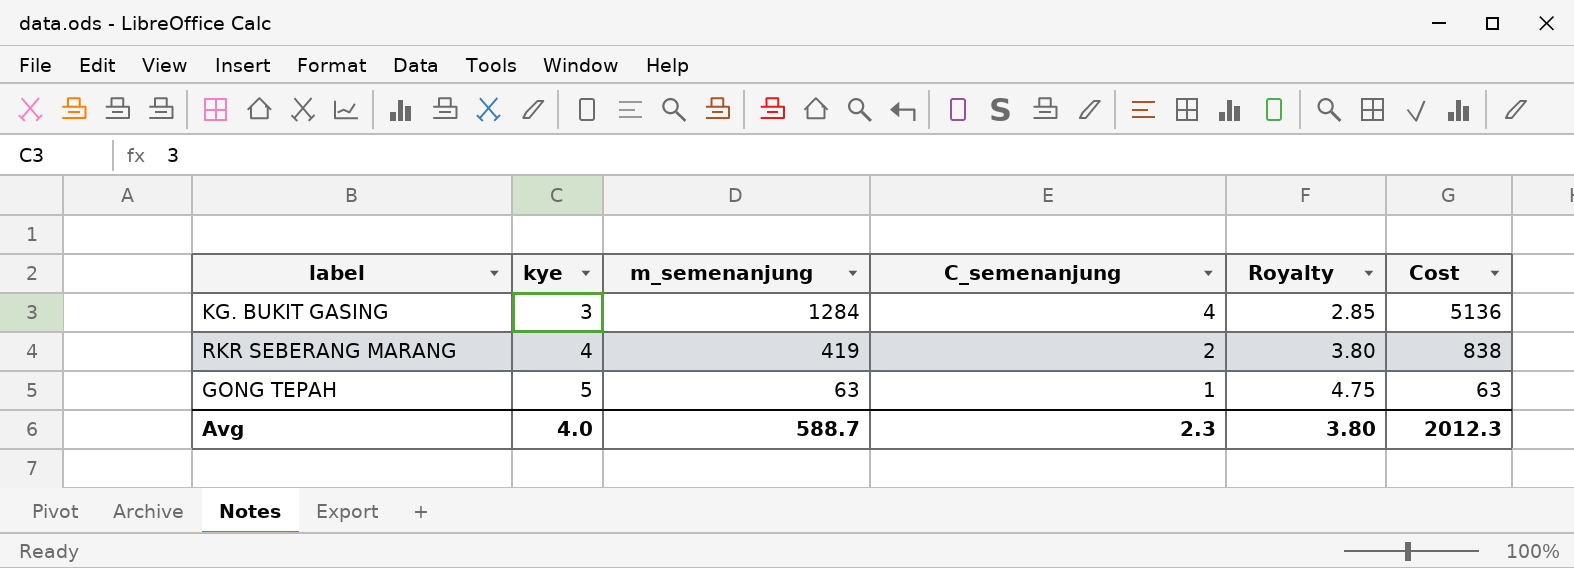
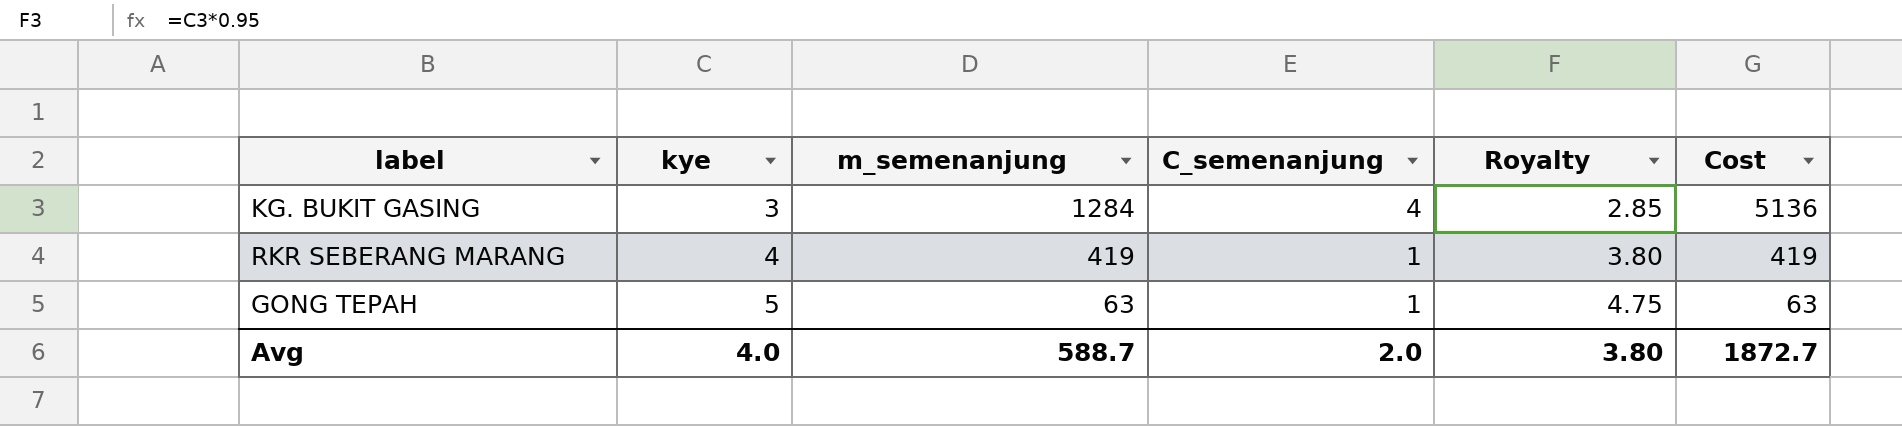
RKR SEBERANG MARANG | C_semenanjung: 2 -> 1
RKR SEBERANG MARANG | Cost: 838 -> 419
Avg | C_semenanjung: 2.3 -> 2.0
Avg | Cost: 2012.3 -> 1872.7

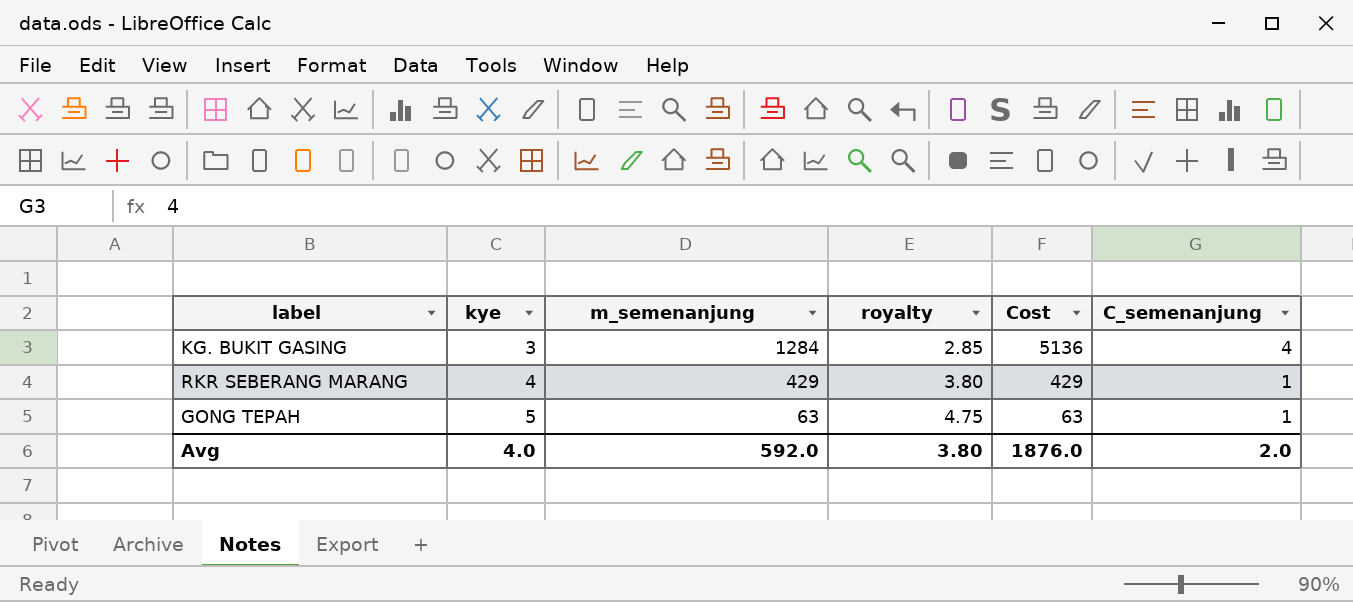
column name: Royalty -> royalty
column C_semenanjung | position: 4 -> 6
RKR SEBERANG MARANG | m_semenanjung: 419 -> 429
RKR SEBERANG MARANG | Cost: 419 -> 429
Avg | m_semenanjung: 588.7 -> 592.0
Avg | Cost: 1872.7 -> 1876.0

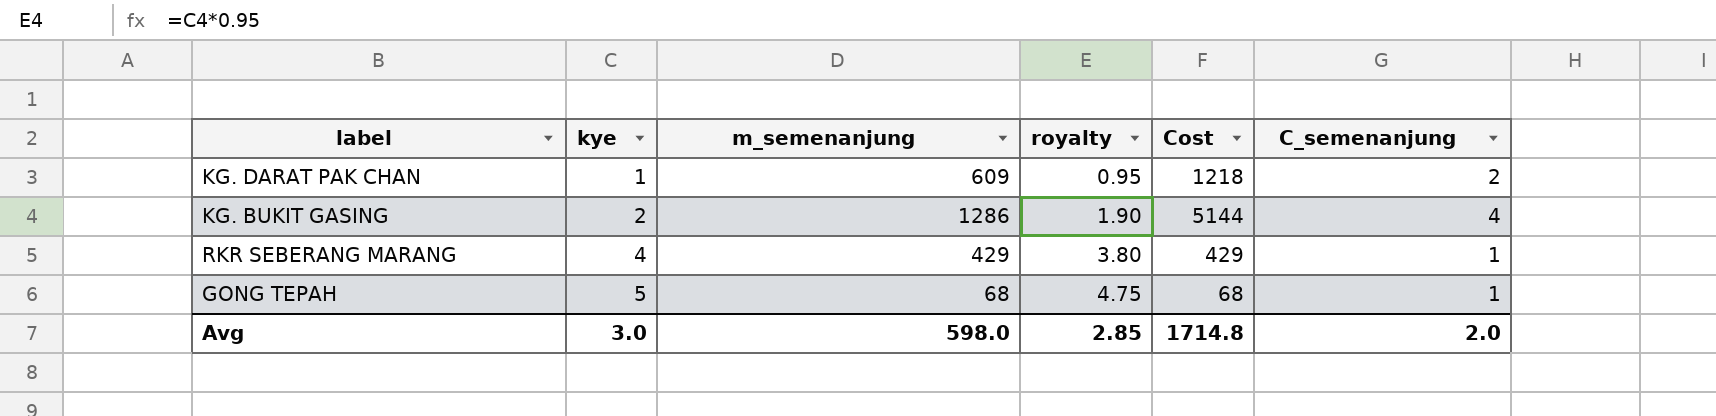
row KG. DARAT PAK CHAN: none -> 1 | 609 | 0.95 | 1218 | 2
KG. BUKIT GASING | kye: 3 -> 2
KG. BUKIT GASING | m_semenanjung: 1284 -> 1286
KG. BUKIT GASING | royalty: 2.85 -> 1.90
KG. BUKIT GASING | Cost: 5136 -> 5144
GONG TEPAH | m_semenanjung: 63 -> 68
GONG TEPAH | Cost: 63 -> 68
Avg | kye: 4.0 -> 3.0
Avg | m_semenanjung: 592.0 -> 598.0
Avg | royalty: 3.80 -> 2.85
Avg | Cost: 1876.0 -> 1714.8

